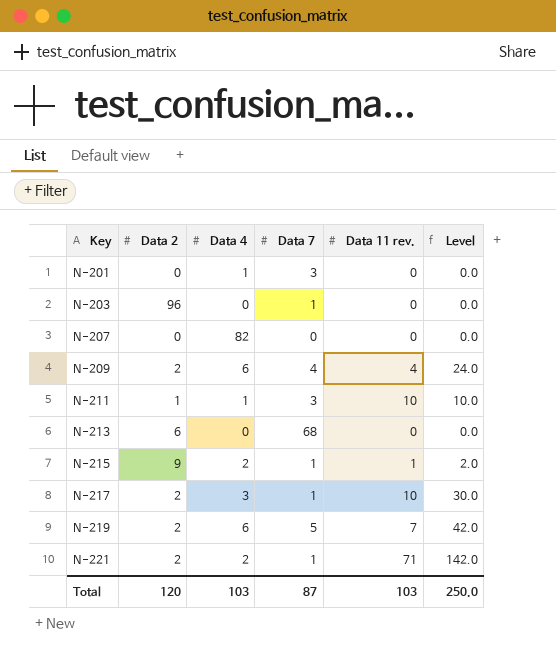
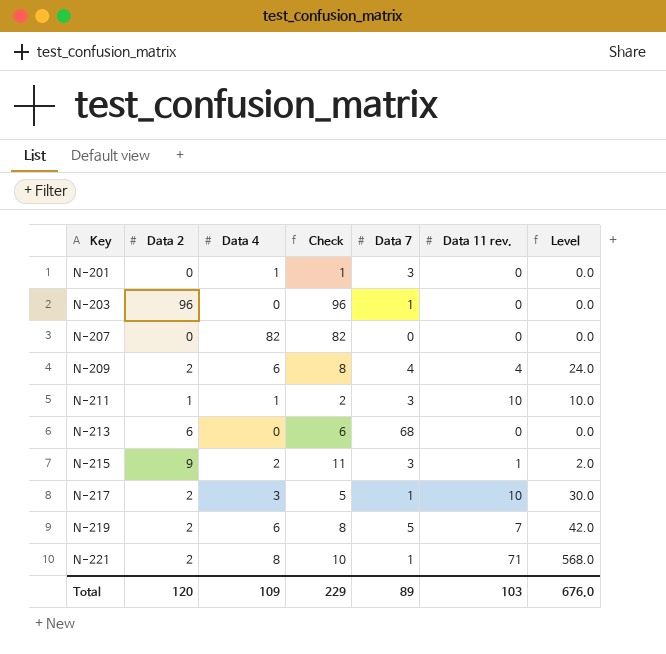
column Check | formula: none -> [Data 2] + [Data 4]
N-215 | Data 7: 1 -> 3
N-221 | Data 4: 2 -> 8
N-221 | Level: 142.0 -> 568.0
Total | Data 4: 103 -> 109
Total | Data 7: 87 -> 89
Total | Level: 250.0 -> 676.0

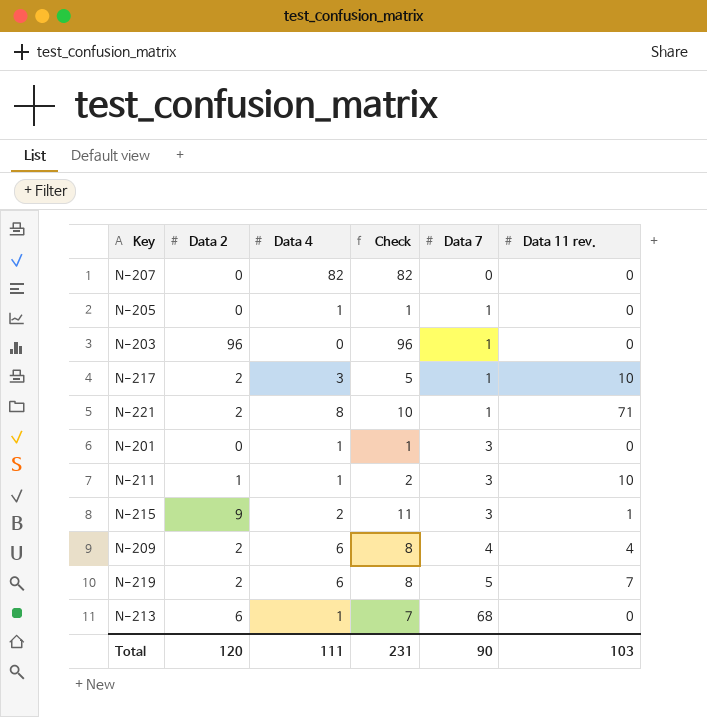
row order: Key ascending -> Data 7 ascending
column Level | formula: [Data 4] * [Data 11 rev.] -> none
row N-205: none -> 0 | 1 | 1 | 1 | 0
N-213 | Data 4: 0 -> 1
N-213 | Check: 6 -> 7
Total | Data 4: 109 -> 111
Total | Check: 229 -> 231
Total | Data 7: 89 -> 90

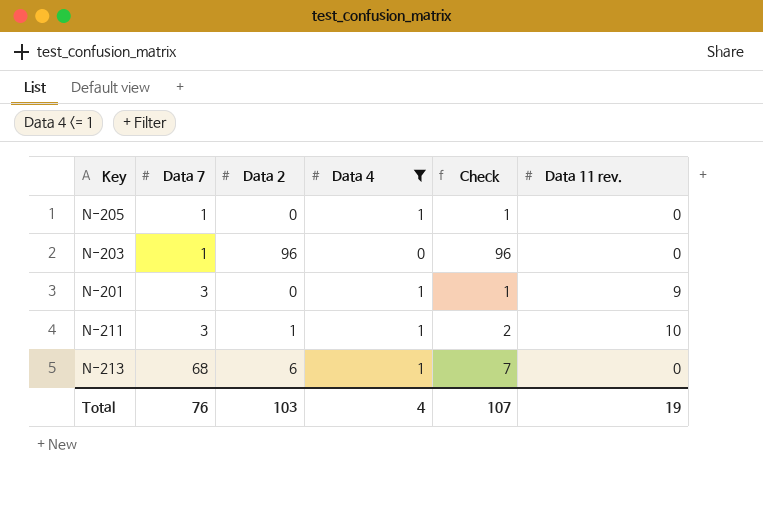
filter: none -> Data 4 <= 1
column Data 7 | position: 5 -> 2
N-201 | Data 11 rev.: 0 -> 9
Total | Data 7: 90 -> 76
Total | Data 2: 120 -> 103
Total | Data 4: 111 -> 4
Total | Check: 231 -> 107
Total | Data 11 rev.: 103 -> 19

